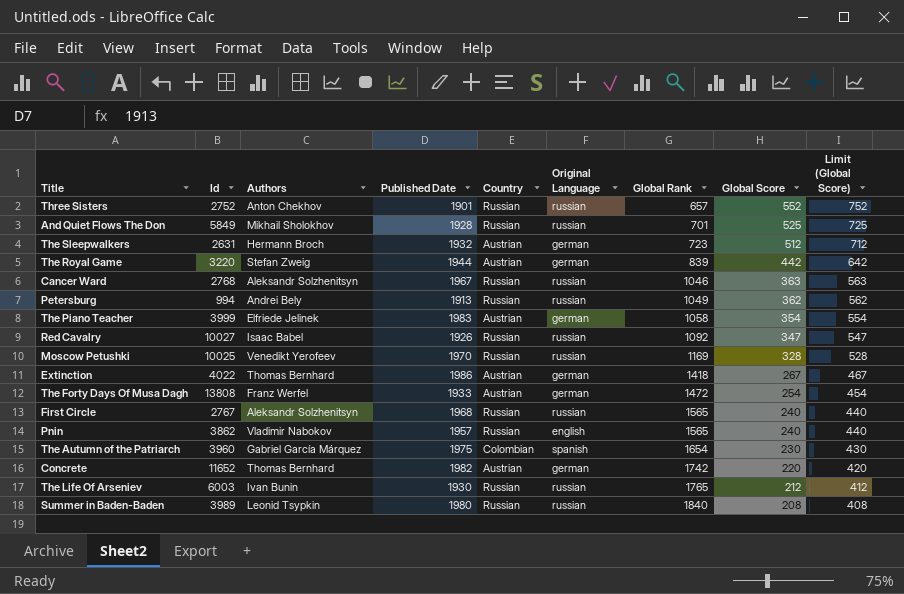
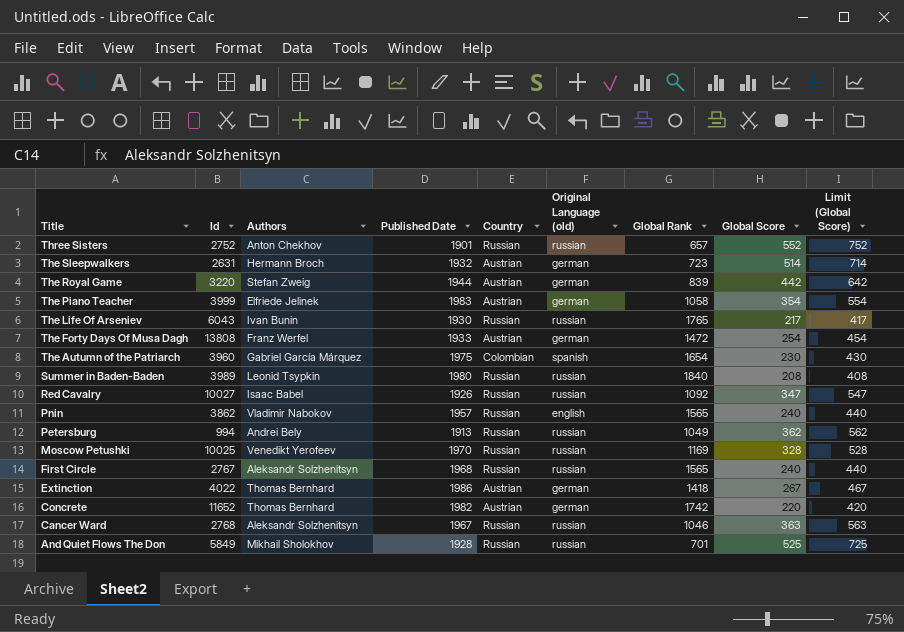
row order: Global Rank ascending -> Title descending
column name: Original Language -> Original Language (old)
The Sleepwalkers | Global Score: 512 -> 514
The Sleepwalkers | Limit (Global Score): 712 -> 714
The Life Of Arseniev | Id: 6003 -> 6043
The Life Of Arseniev | Global Score: 212 -> 217
The Life Of Arseniev | Limit (Global Score): 412 -> 417

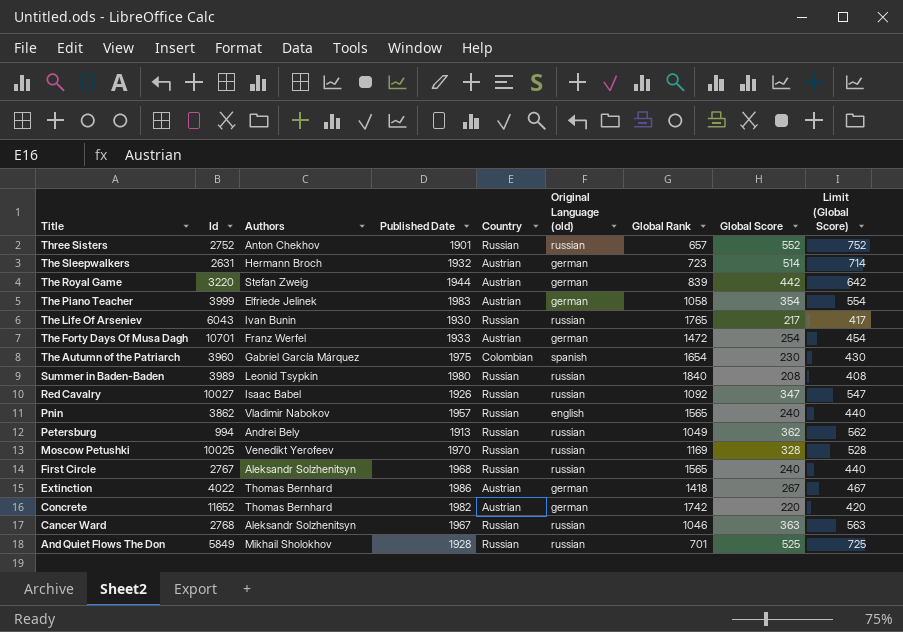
The Forty Days Of Musa Dagh | Id: 13808 -> 10701

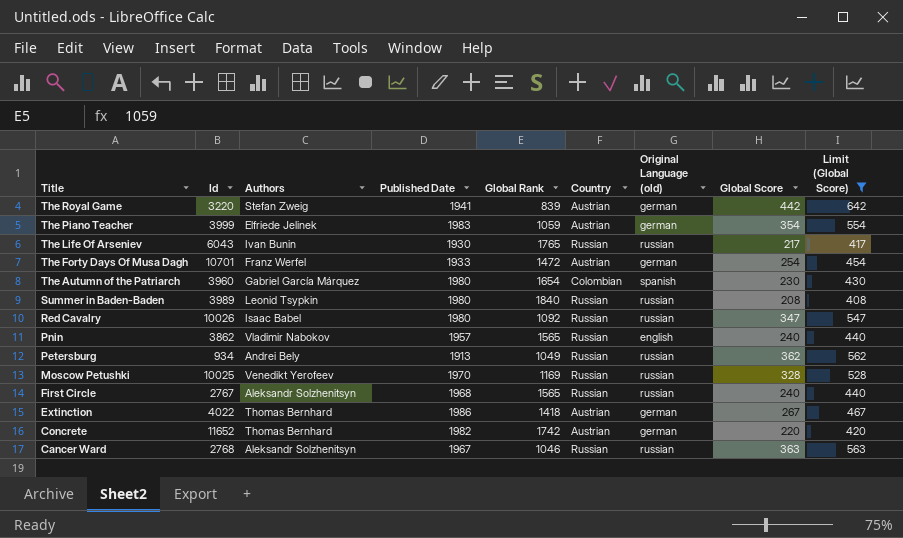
filter: none -> Limit (Global Score) <= 642
column Global Rank | position: 7 -> 5
The Royal Game | Published Date: 1944 -> 1941
The Piano Teacher | Global Rank: 1058 -> 1059
The Autumn of the Patriarch | Published Date: 1975 -> 1980
Red Cavalry | Id: 10027 -> 10026
Red Cavalry | Published Date: 1926 -> 1980
Petersburg | Id: 994 -> 934

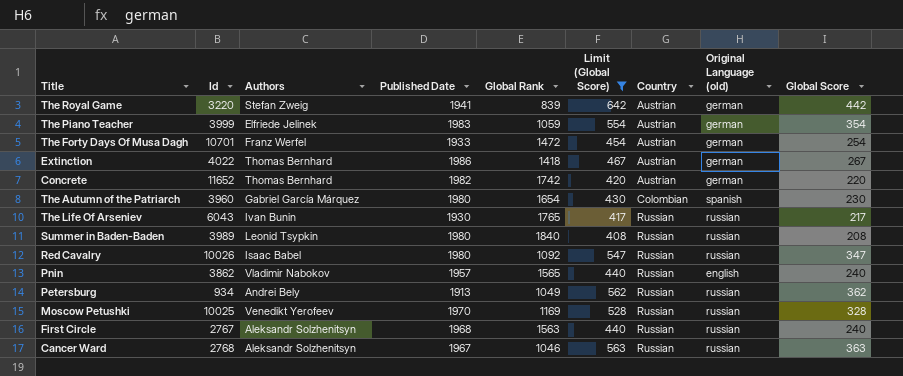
row order: Title descending -> Country ascending
column Limit (Global Score) | position: 9 -> 6
First Circle | Global Rank: 1565 -> 1563

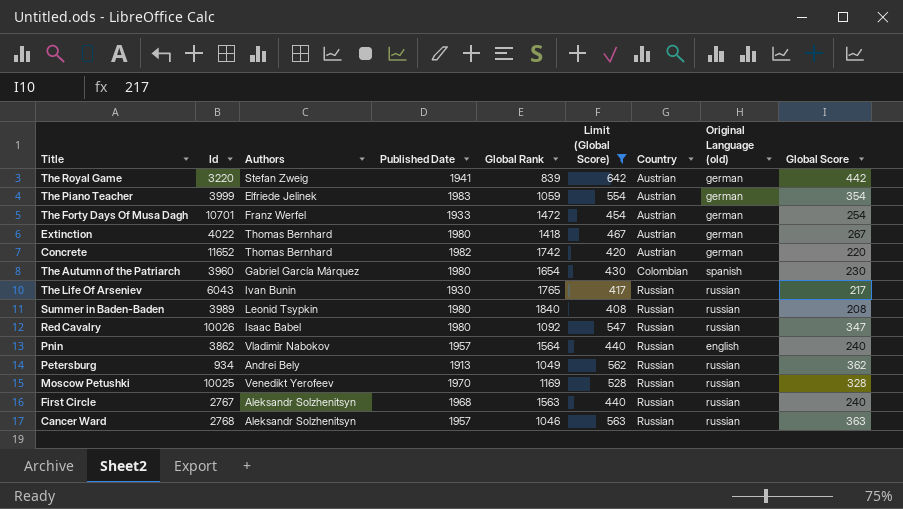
Extinction | Published Date: 1986 -> 1980
Pnin | Global Rank: 1565 -> 1564
Cancer Ward | Published Date: 1967 -> 1957

